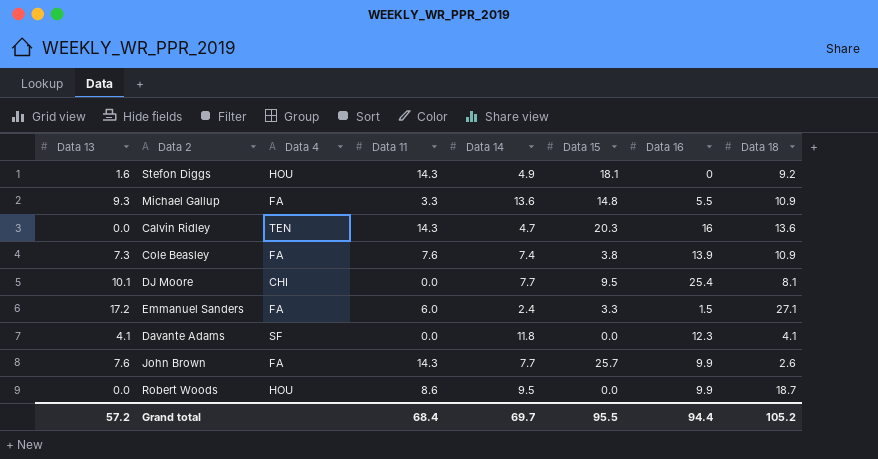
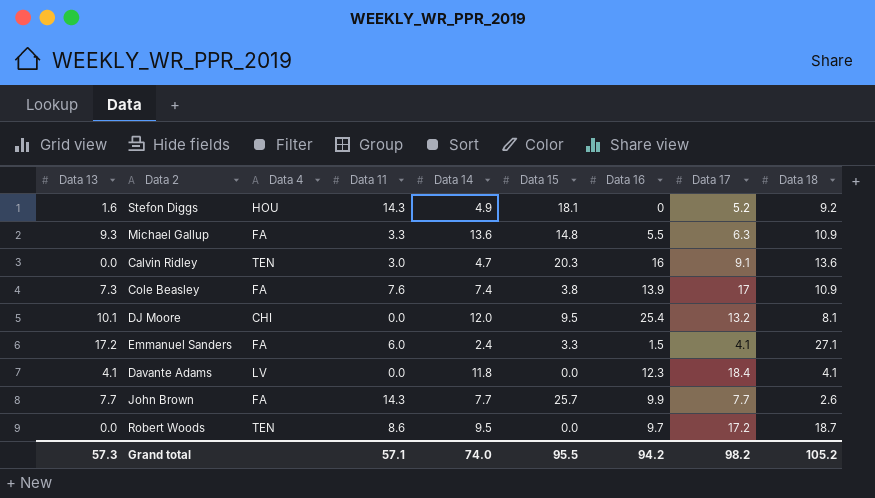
column Data 17 | position: none -> 8
Calvin Ridley | Data 11: 14.3 -> 3.0
DJ Moore | Data 14: 7.7 -> 12.0
Davante Adams | Data 4: SF -> LV
John Brown | Data 13: 7.6 -> 7.7
Robert Woods | Data 4: HOU -> TEN
Robert Woods | Data 16: 9.9 -> 9.7
Grand total | Data 13: 57.2 -> 57.3
Grand total | Data 11: 68.4 -> 57.1
Grand total | Data 14: 69.7 -> 74.0
Grand total | Data 16: 94.4 -> 94.2

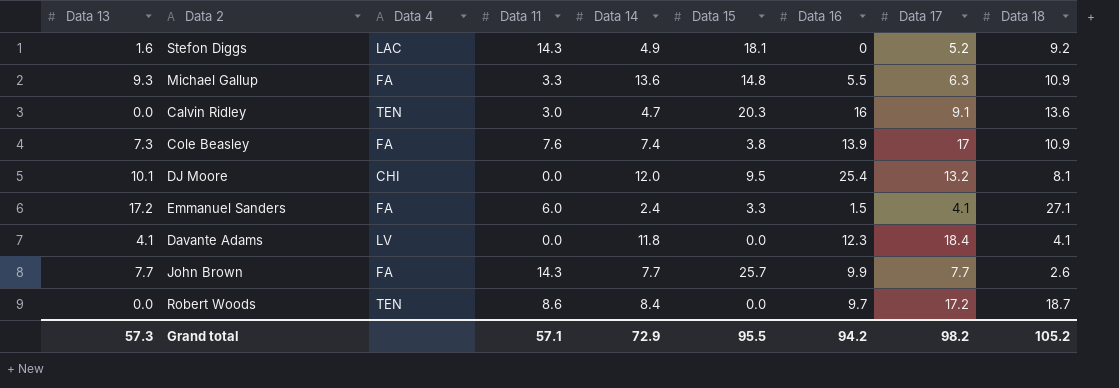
Stefon Diggs | Data 4: HOU -> LAC
Robert Woods | Data 14: 9.5 -> 8.4
Grand total | Data 14: 74.0 -> 72.9

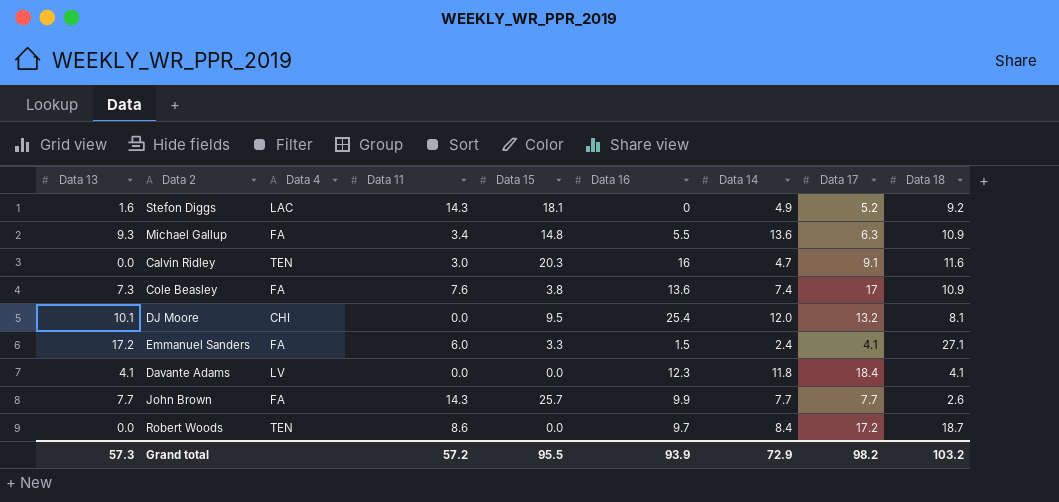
column Data 14 | position: 5 -> 7
Michael Gallup | Data 11: 3.3 -> 3.4
Calvin Ridley | Data 18: 13.6 -> 11.6
Cole Beasley | Data 16: 13.9 -> 13.6
Grand total | Data 11: 57.1 -> 57.2
Grand total | Data 16: 94.2 -> 93.9
Grand total | Data 18: 105.2 -> 103.2

